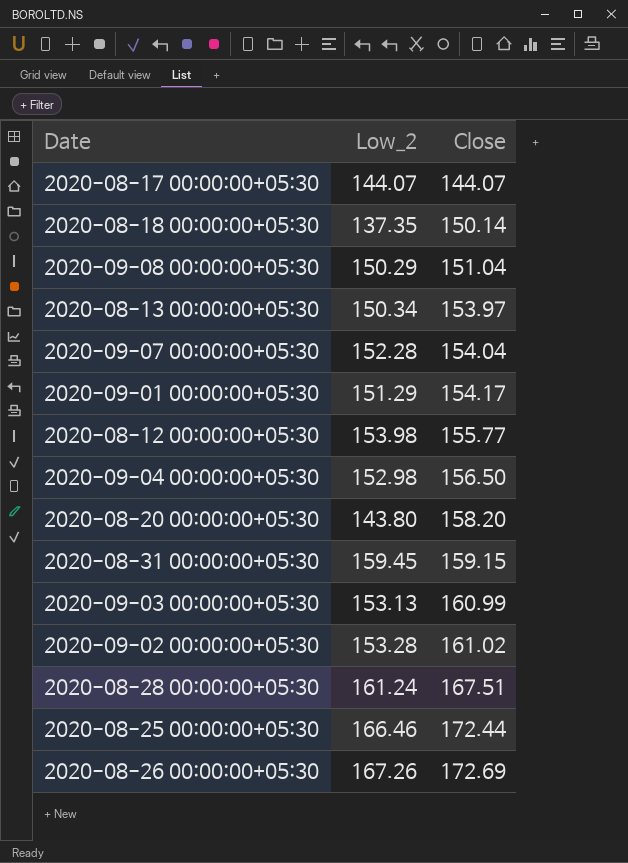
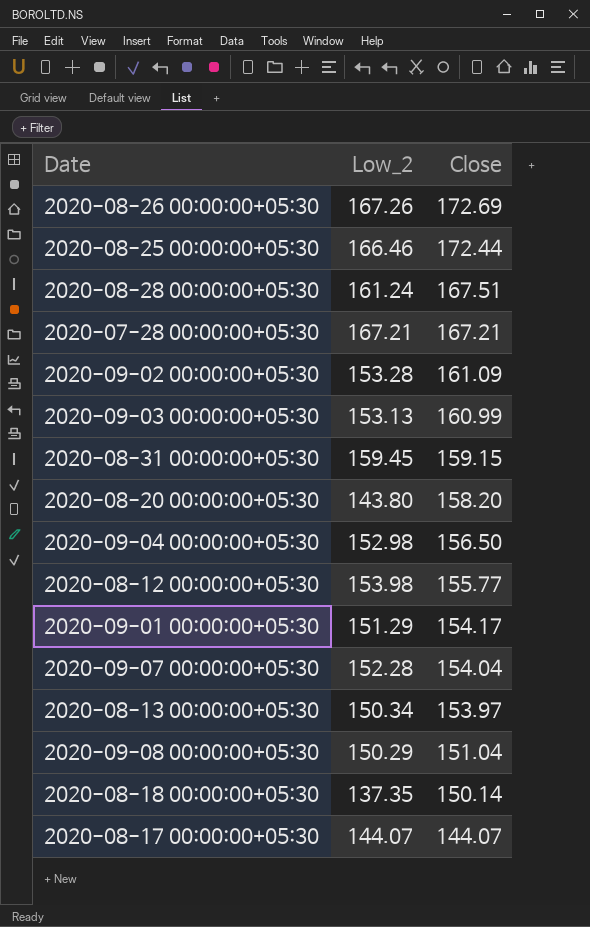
row order: Close ascending -> Close descending
row 2020-07-28 00:00:00+05:30: none -> 167.21 | 167.21
2020-09-02 00:00:00+05:30 | Close: 161.02 -> 161.09

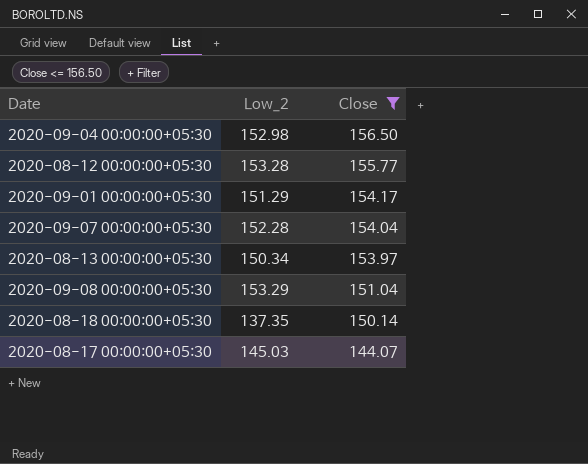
filter: none -> Close <= 156.50
2020-08-12 00:00:00+05:30 | Low_2: 153.98 -> 153.28
2020-09-08 00:00:00+05:30 | Low_2: 150.29 -> 153.29
2020-08-17 00:00:00+05:30 | Low_2: 144.07 -> 145.03

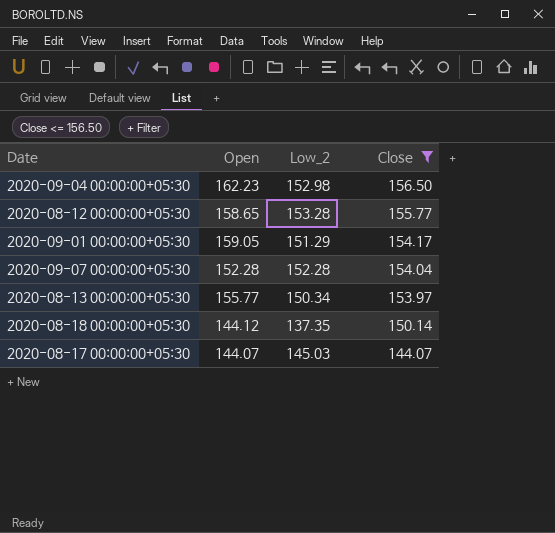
column Open | position: none -> 2
row 2020-09-08 00:00:00+05:30: 153.29 | 151.04 -> none

